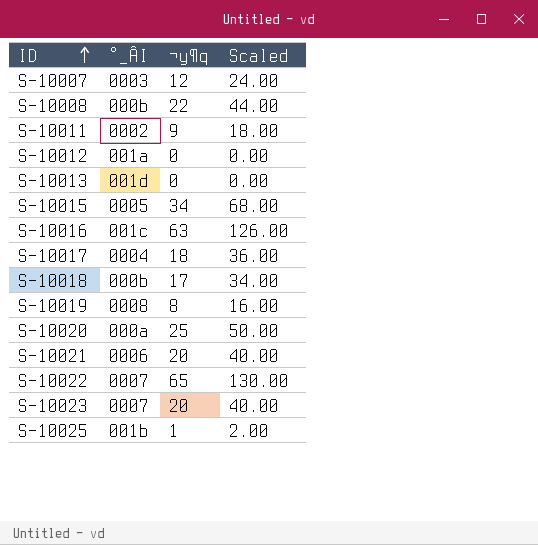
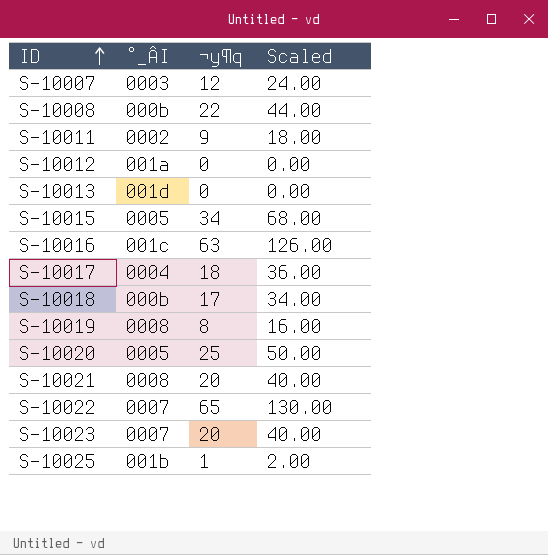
S-10020 | °_ÂI: 000a -> 0005
S-10021 | °_ÂI: 0006 -> 0008

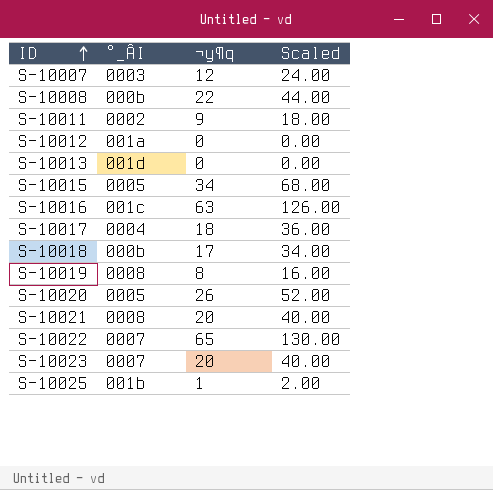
S-10020 | ¬y¶q: 25 -> 26
S-10020 | Scaled: 50.00 -> 52.00

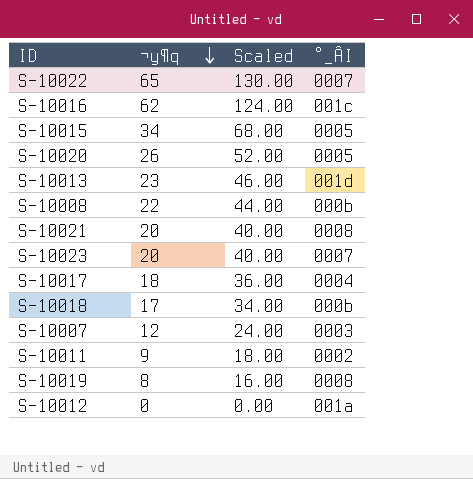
row order: ID ascending -> ¬y¶q descending
column °_ÂI | position: 2 -> 4
row S-10025: 001b | 1 | 2.00 -> none
S-10016 | ¬y¶q: 63 -> 62
S-10016 | Scaled: 126.00 -> 124.00
S-10013 | ¬y¶q: 0 -> 23
S-10013 | Scaled: 0.00 -> 46.00

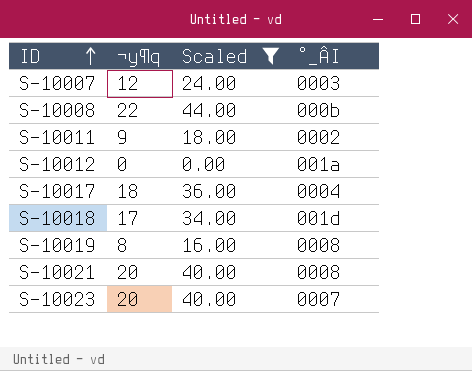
filter: none -> Scaled <= 44.00
row order: ¬y¶q descending -> ID ascending
S-10018 | °_ÂI: 000b -> 001d

